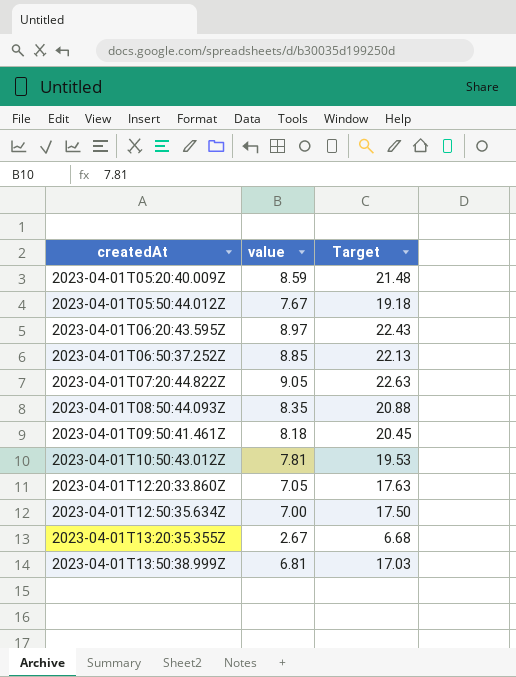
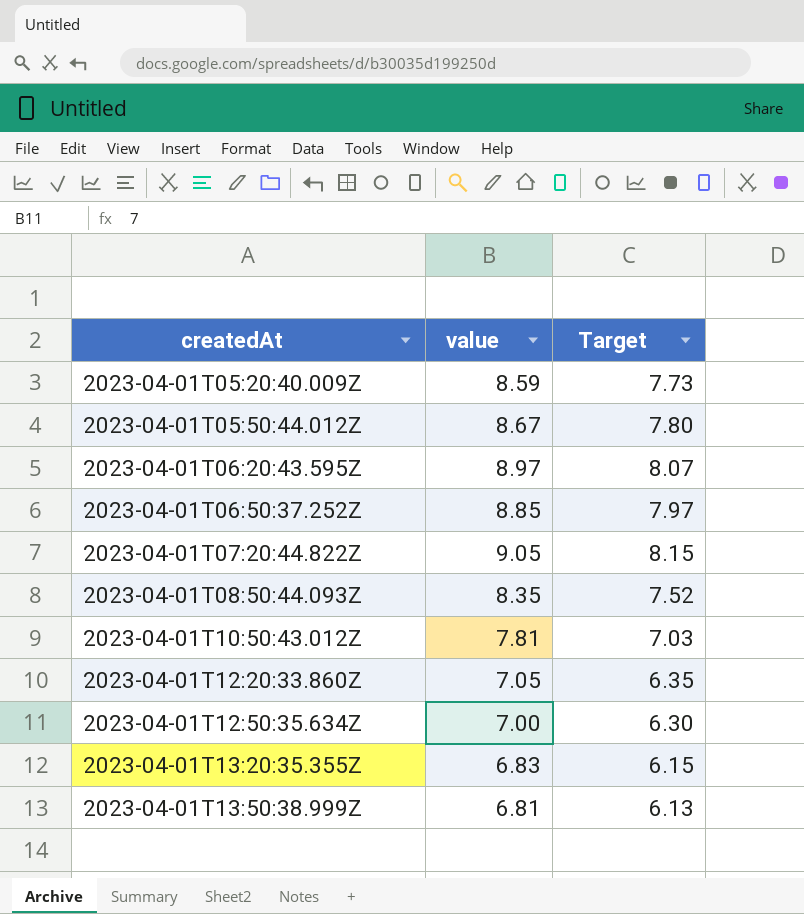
column Target | formula: [value] * 2.5 -> [value] * 0.9
row 2023-04-01T09:50:41.461Z: 8.18 | 20.45 -> none
2023-04-01T05:50:44.012Z | value: 7.67 -> 8.67
2023-04-01T13:20:35.355Z | value: 2.67 -> 6.83

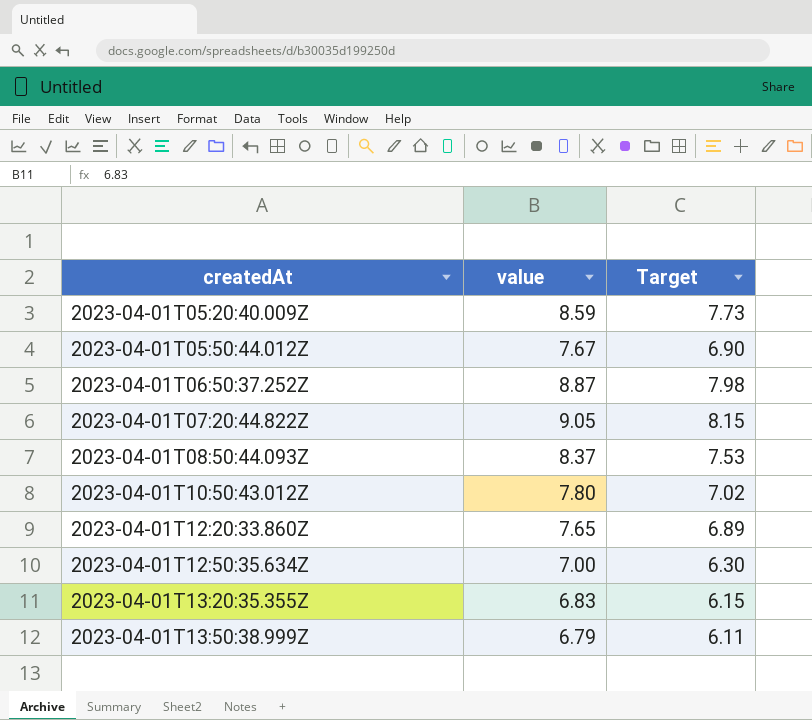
row 2023-04-01T06:20:43.595Z: 8.97 | 8.07 -> none
2023-04-01T05:50:44.012Z | value: 8.67 -> 7.67
2023-04-01T05:50:44.012Z | Target: 7.80 -> 6.90
2023-04-01T06:50:37.252Z | value: 8.85 -> 8.87
2023-04-01T06:50:37.252Z | Target: 7.97 -> 7.98
2023-04-01T08:50:44.093Z | value: 8.35 -> 8.37
2023-04-01T08:50:44.093Z | Target: 7.52 -> 7.53
2023-04-01T10:50:43.012Z | value: 7.81 -> 7.80
2023-04-01T10:50:43.012Z | Target: 7.03 -> 7.02
2023-04-01T12:20:33.860Z | value: 7.05 -> 7.65
2023-04-01T12:20:33.860Z | Target: 6.35 -> 6.89
2023-04-01T13:50:38.999Z | value: 6.81 -> 6.79
2023-04-01T13:50:38.999Z | Target: 6.13 -> 6.11

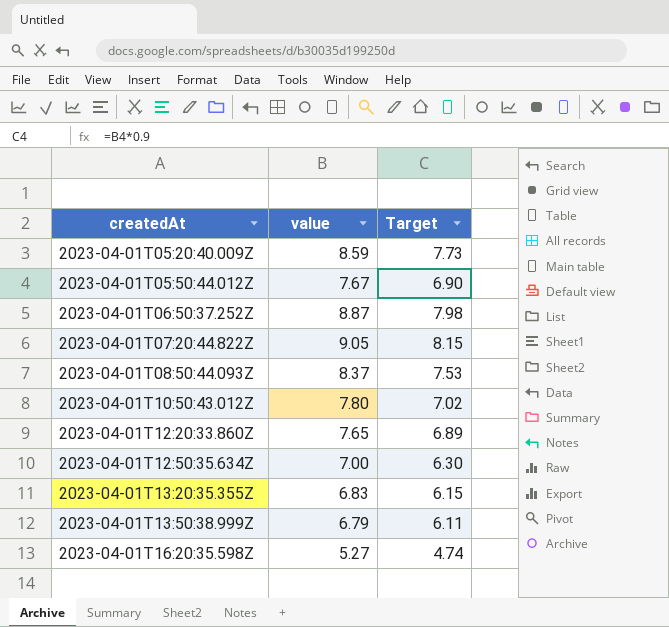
row 2023-04-01T16:20:35.598Z: none -> 5.27 | 4.74

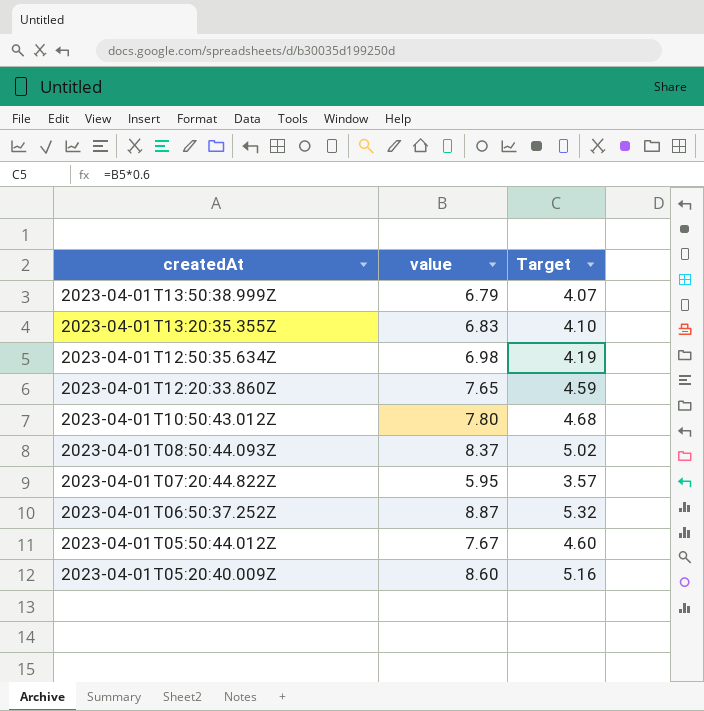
row order: createdAt ascending -> createdAt descending
column Target | formula: [value] * 0.9 -> [value] * 0.6
row 2023-04-01T16:20:35.598Z: 5.27 | 4.74 -> none
2023-04-01T12:50:35.634Z | value: 7.00 -> 6.98
2023-04-01T07:20:44.822Z | value: 9.05 -> 5.95
2023-04-01T05:20:40.009Z | value: 8.59 -> 8.60

